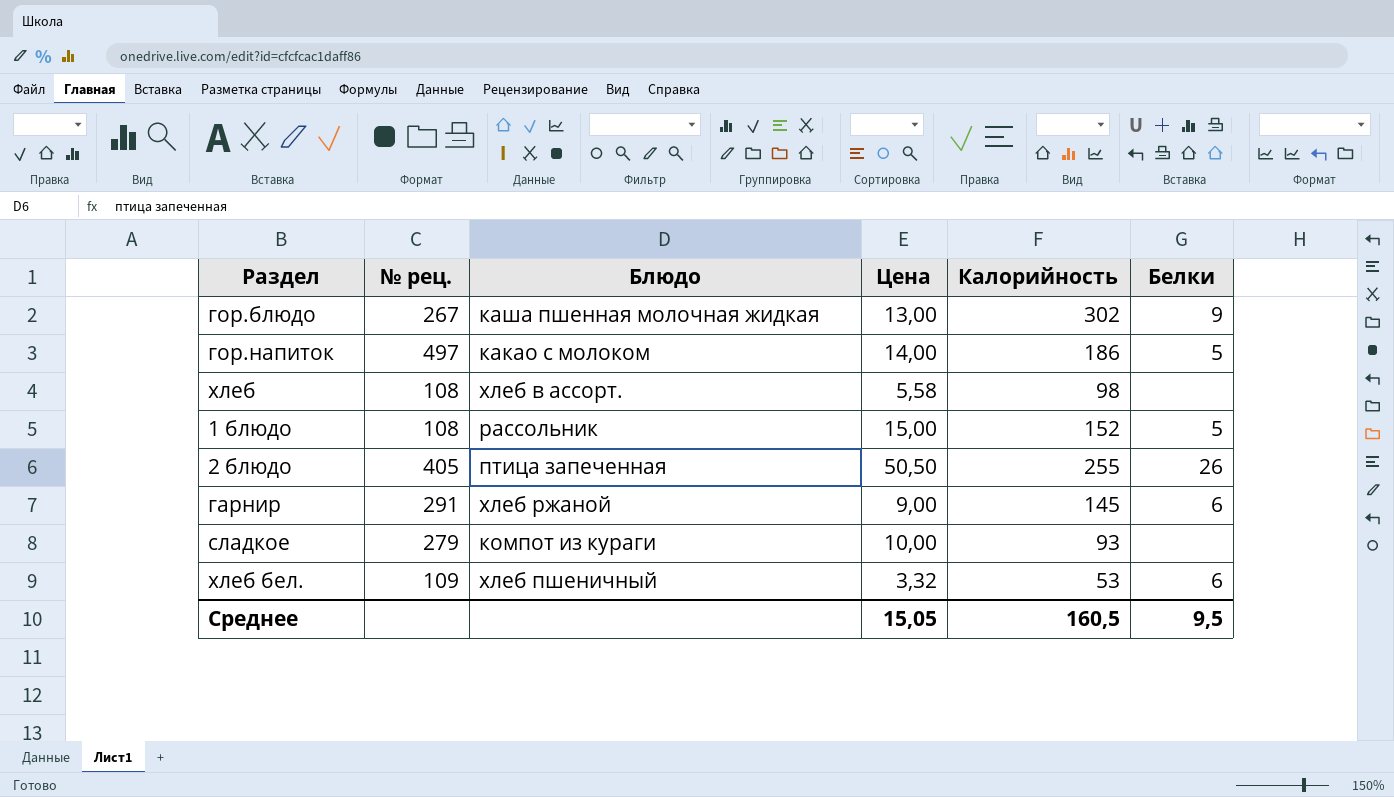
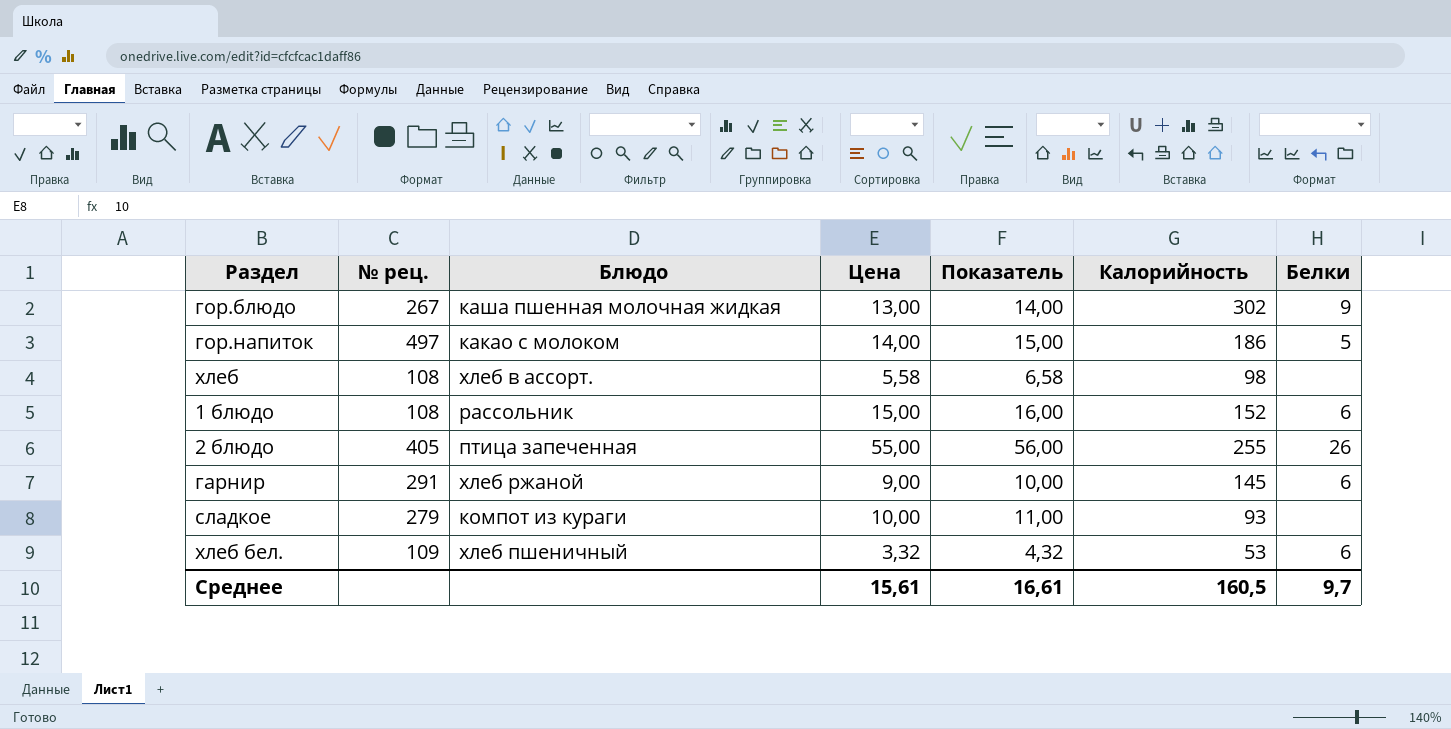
column Показатель | formula: none -> [Цена] + 1
1 блюдо | Белки: 5 -> 6
2 блюдо | Цена: 50,50 -> 55,00
Среднее | Цена: 15,05 -> 15,61
Среднее | Белки: 9,5 -> 9,7

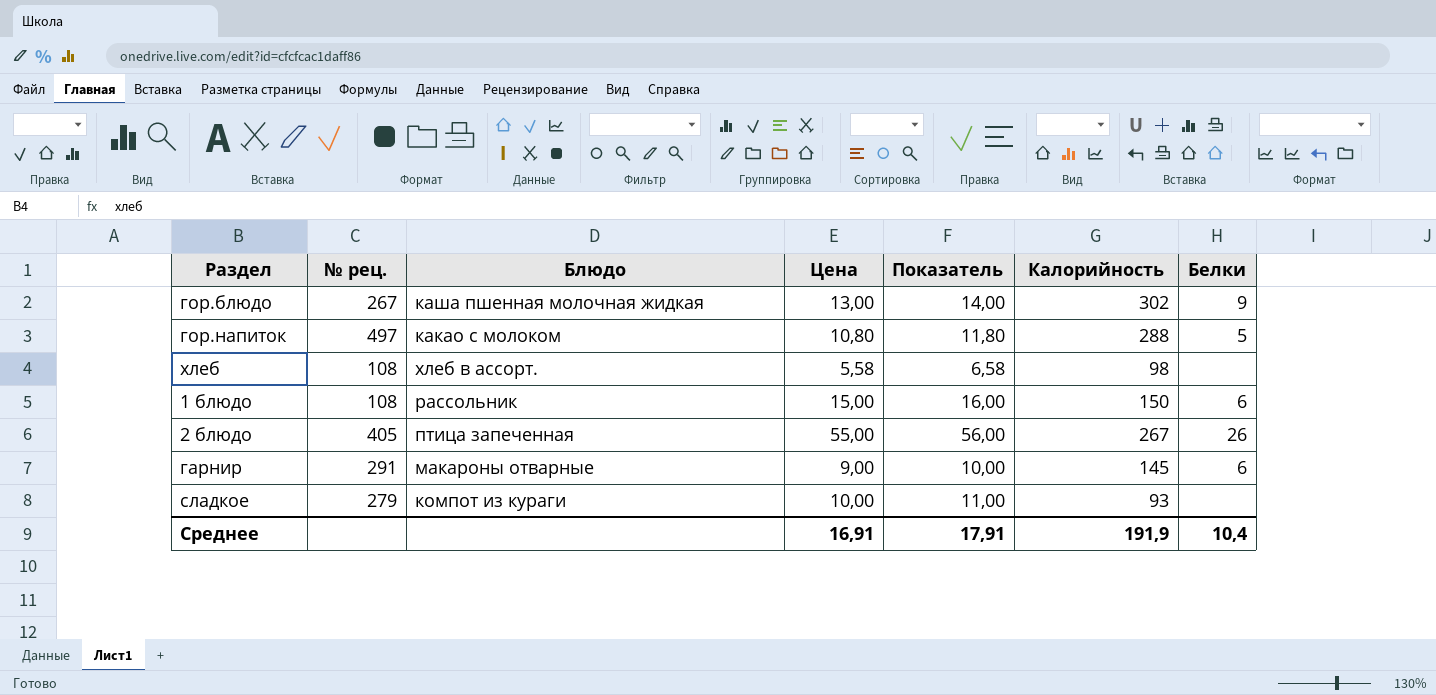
row хлеб бел.: 109 | хлеб пшеничный | 3,32 | 4,32 | 53 | 6 -> none
гор.напиток | Цена: 14,00 -> 10,80
гор.напиток | Показатель: 15,00 -> 11,80
гор.напиток | Калорийность: 186 -> 288
1 блюдо | Калорийность: 152 -> 150
2 блюдо | Калорийность: 255 -> 267
гарнир | Блюдо: хлеб ржаной -> макароны отварные
Среднее | Цена: 15,61 -> 16,91
Среднее | Показатель: 16,61 -> 17,91
Среднее | Калорийность: 160,5 -> 191,9
Среднее | Белки: 9,7 -> 10,4

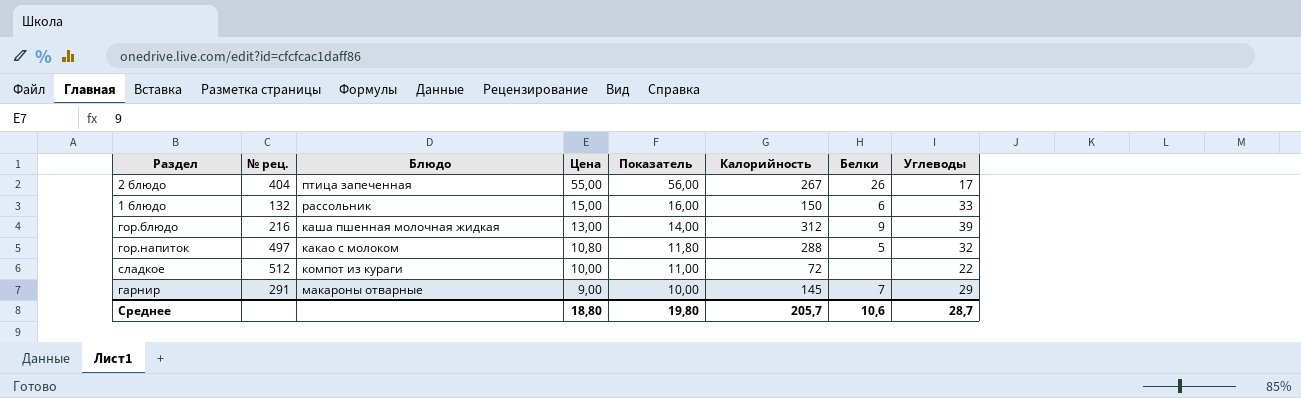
row order: none -> Цена descending
column Углеводы | position: none -> 8
row хлеб: 108 | хлеб в ассорт. | 5,58 | 6,58 | 98 | none -> none
2 блюдо | № рец.: 405 -> 404
1 блюдо | № рец.: 108 -> 132
гор.блюдо | № рец.: 267 -> 216
гор.блюдо | Калорийность: 302 -> 312
сладкое | № рец.: 279 -> 512
сладкое | Калорийность: 93 -> 72
гарнир | Белки: 6 -> 7
Среднее | Цена: 16,91 -> 18,80
Среднее | Показатель: 17,91 -> 19,80
Среднее | Калорийность: 191,9 -> 205,7
Среднее | Белки: 10,4 -> 10,6

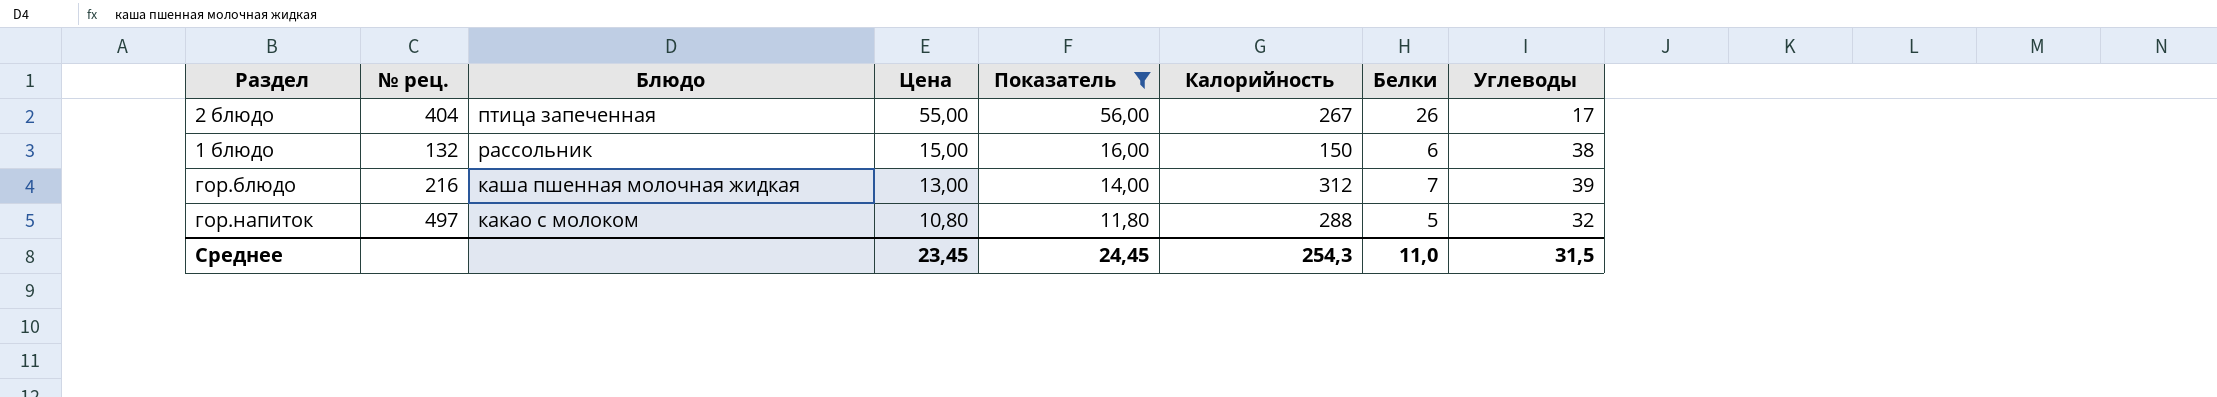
filter: none -> Показатель >= 11,80
1 блюдо | Углеводы: 33 -> 38
гор.блюдо | Белки: 9 -> 7
Среднее | Цена: 18,80 -> 23,45
Среднее | Показатель: 19,80 -> 24,45
Среднее | Калорийность: 205,7 -> 254,3
Среднее | Белки: 10,6 -> 11,0
Среднее | Углеводы: 28,7 -> 31,5

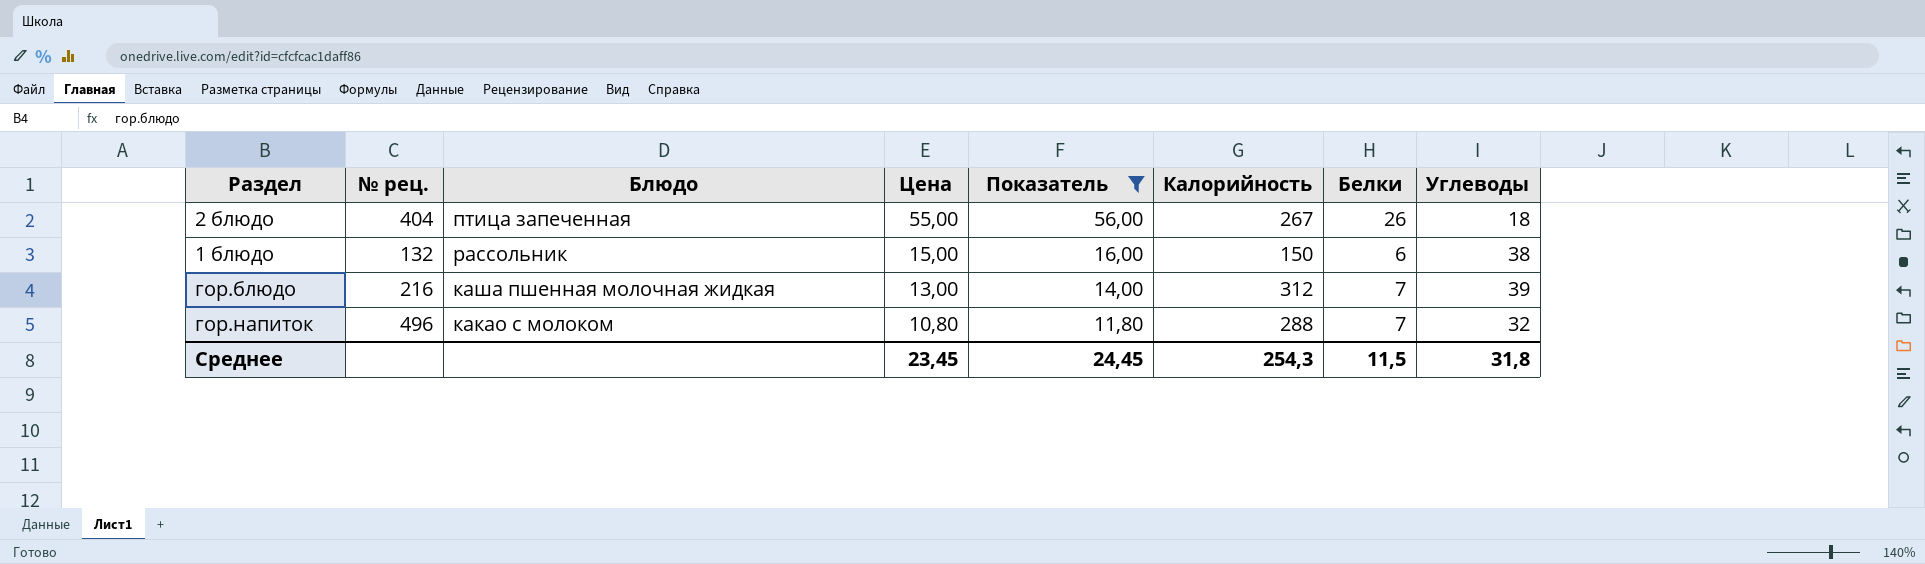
2 блюдо | Углеводы: 17 -> 18
гор.напиток | № рец.: 497 -> 496
гор.напиток | Белки: 5 -> 7
Среднее | Белки: 11,0 -> 11,5
Среднее | Углеводы: 31,5 -> 31,8

